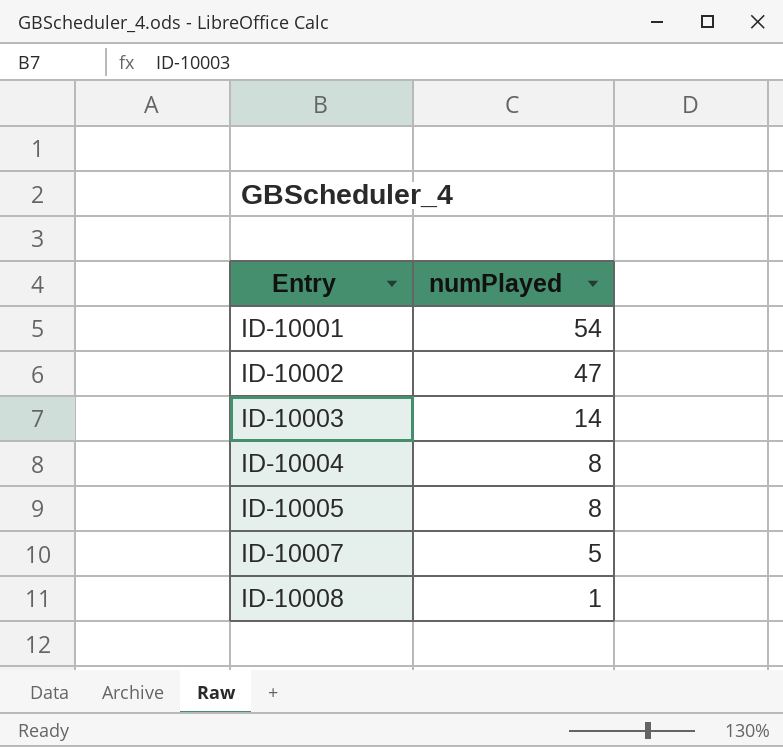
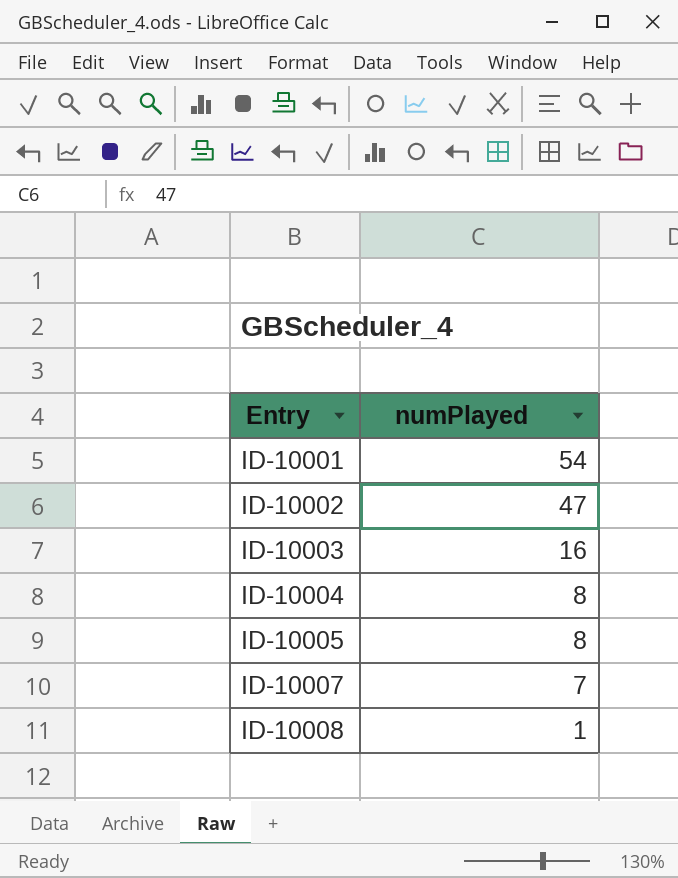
ID-10003 | numPlayed: 14 -> 16
ID-10007 | numPlayed: 5 -> 7

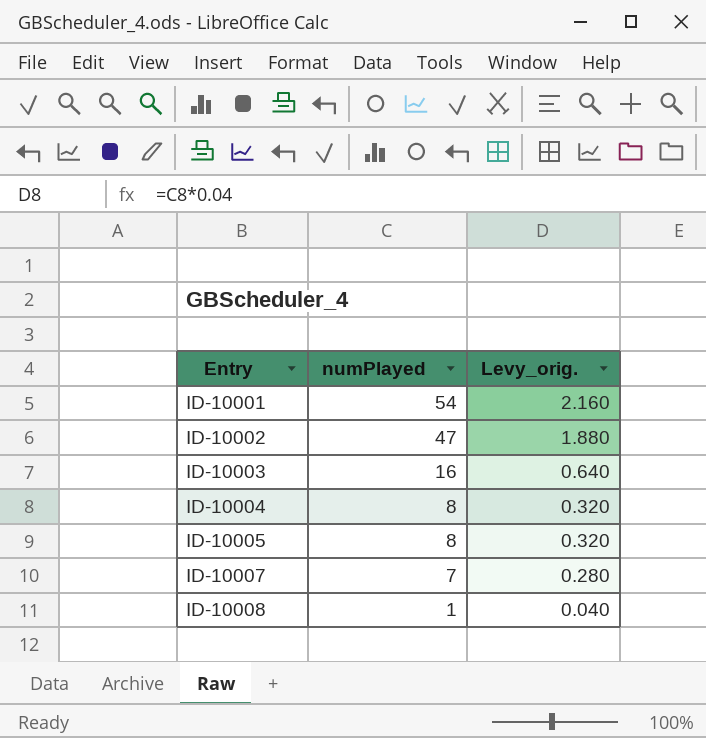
column Levy_orig. | formula: none -> [numPlayed] * 0.04

